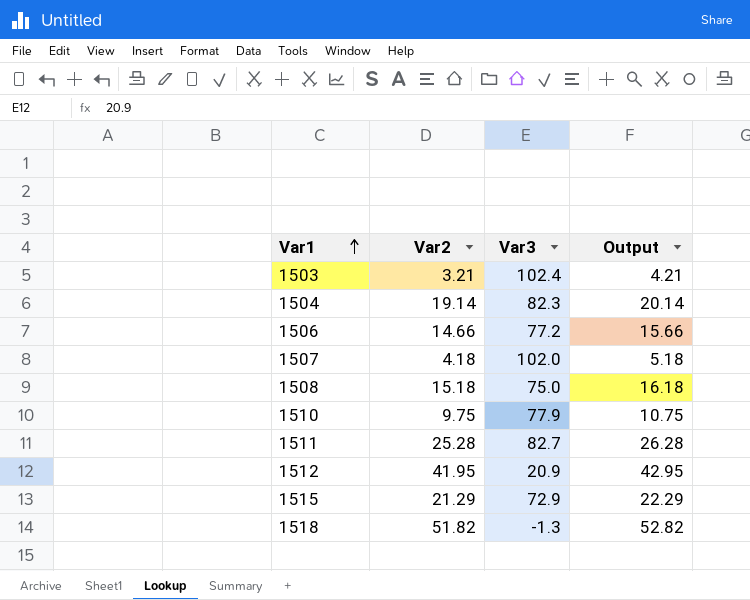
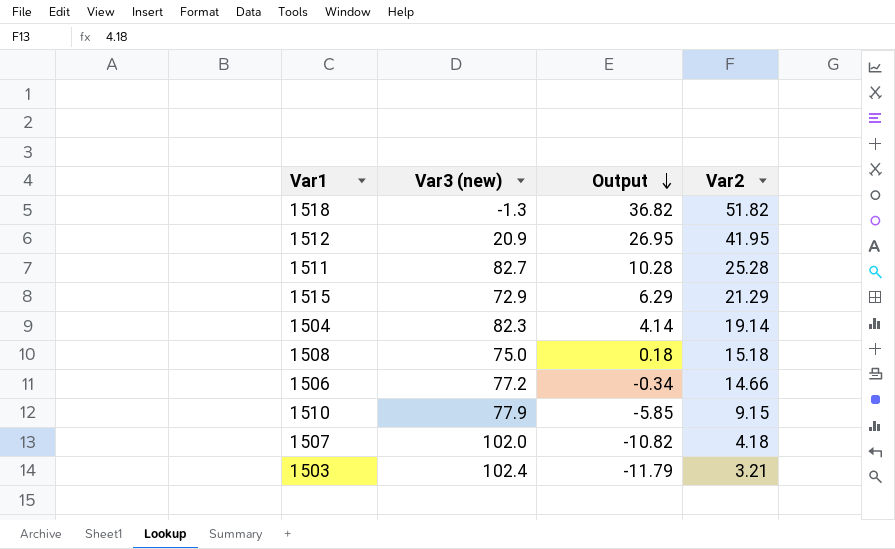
row order: Var1 ascending -> Output descending
column name: Var3 -> Var3 (new)
column Output | formula: [Var2] + 1 -> [Var2] - 15
column Var2 | position: 2 -> 4
1510 | Var2: 9.75 -> 9.15

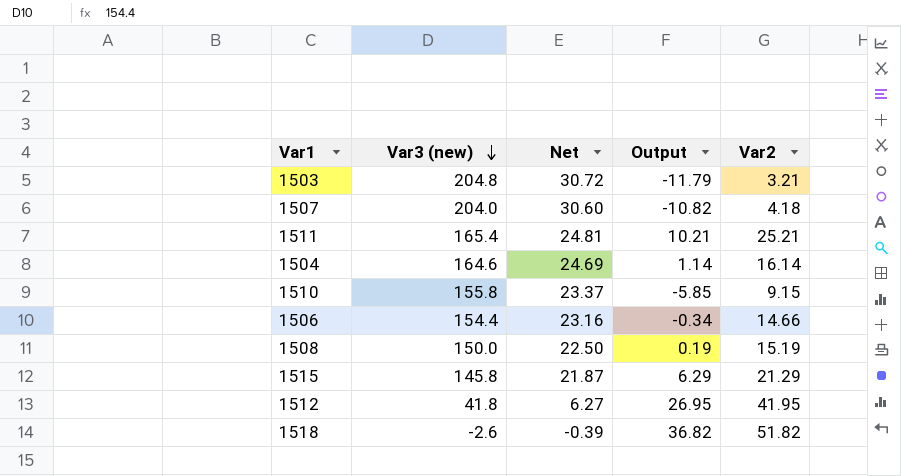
row order: Output descending -> Var3 (new) descending
column Net | formula: none -> [Var3 (new)] * 0.15
1503 | Var3 (new): 102.4 -> 204.8
1507 | Var3 (new): 102.0 -> 204.0
1511 | Var3 (new): 82.7 -> 165.4
1511 | Output: 10.28 -> 10.21
1511 | Var2: 25.28 -> 25.21
1504 | Var3 (new): 82.3 -> 164.6
1504 | Output: 4.14 -> 1.14
1504 | Var2: 19.14 -> 16.14
1510 | Var3 (new): 77.9 -> 155.8
1506 | Var3 (new): 77.2 -> 154.4
1508 | Var3 (new): 75.0 -> 150.0
1508 | Output: 0.18 -> 0.19
1508 | Var2: 15.18 -> 15.19
1515 | Var3 (new): 72.9 -> 145.8
1512 | Var3 (new): 20.9 -> 41.8
1518 | Var3 (new): -1.3 -> -2.6

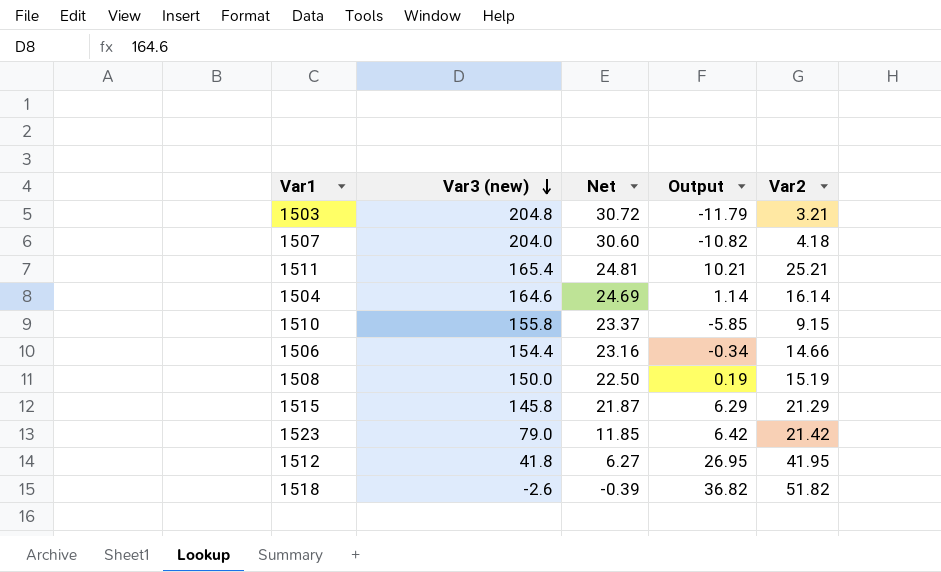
row 1523: none -> 79.0 | 11.85 | 6.42 | 21.42

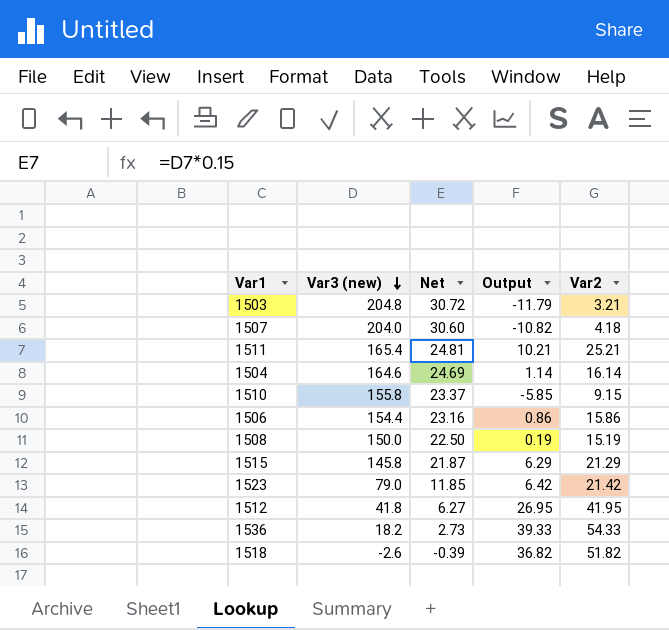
1506 | Output: -0.34 -> 0.86
1506 | Var2: 14.66 -> 15.86
row 1536: none -> 18.2 | 2.73 | 39.33 | 54.33

